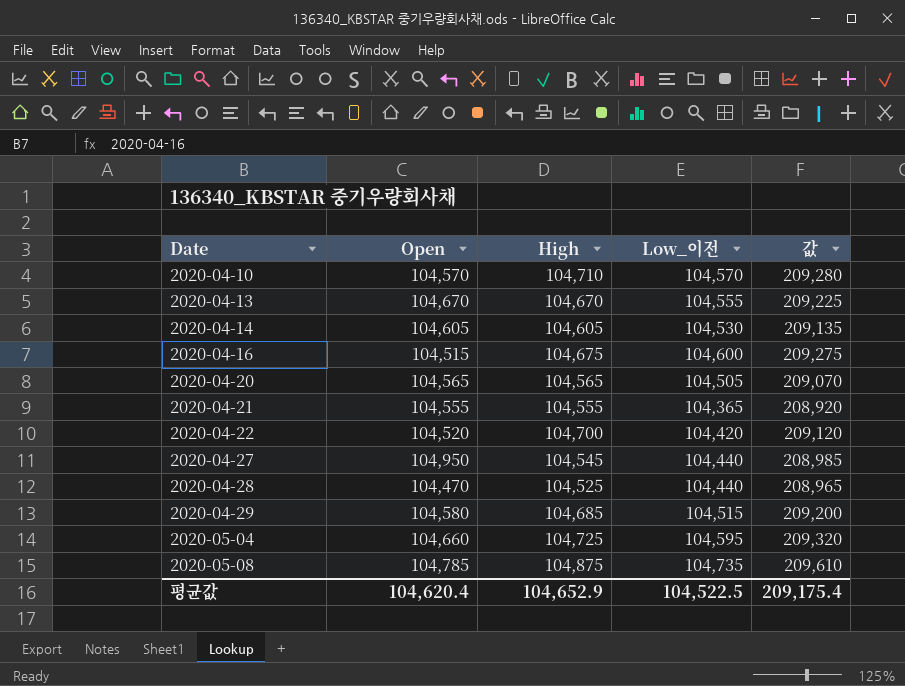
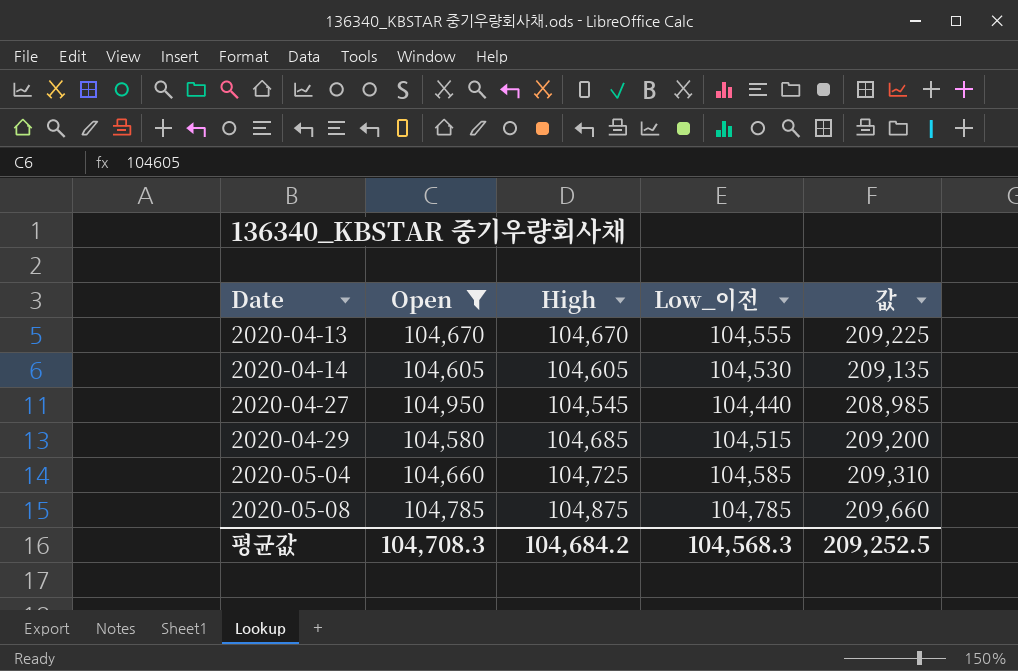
filter: none -> Open >= 104,580
2020-05-04 | Low_이전: 104,595 -> 104,585
2020-05-04 | 값: 209,320 -> 209,310
2020-05-08 | Low_이전: 104,735 -> 104,785
2020-05-08 | 값: 209,610 -> 209,660
평균값 | Open: 104,620.4 -> 104,708.3
평균값 | High: 104,652.9 -> 104,684.2
평균값 | Low_이전: 104,522.5 -> 104,568.3
평균값 | 값: 209,175.4 -> 209,252.5

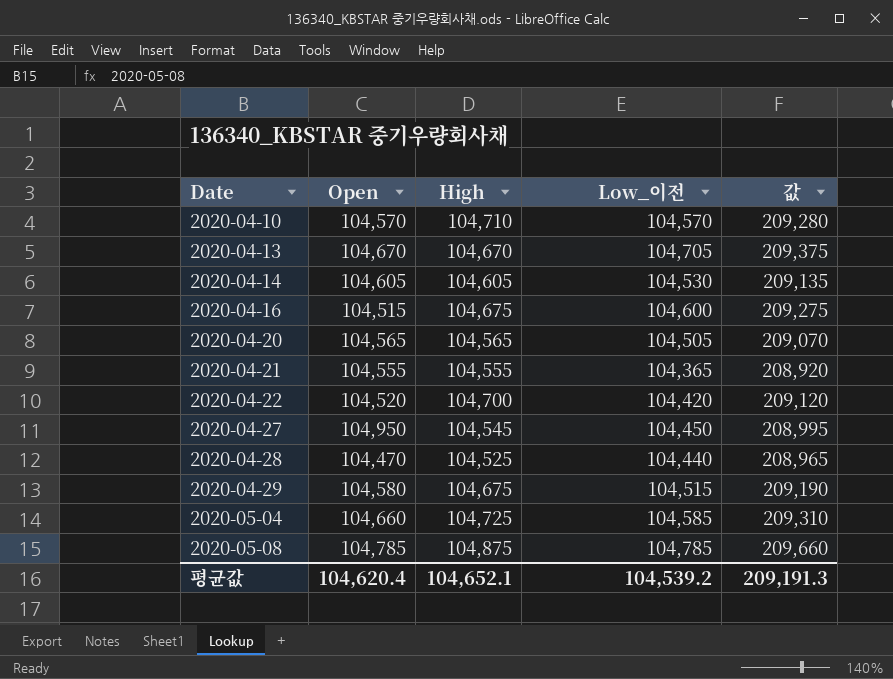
filter: Open >= 104,580 -> none
2020-04-13 | Low_이전: 104,555 -> 104,705
2020-04-13 | 값: 209,225 -> 209,375
2020-04-27 | Low_이전: 104,440 -> 104,450
2020-04-27 | 값: 208,985 -> 208,995
2020-04-29 | High: 104,685 -> 104,675
2020-04-29 | 값: 209,200 -> 209,190
평균값 | Open: 104,708.3 -> 104,620.4
평균값 | High: 104,684.2 -> 104,652.1
평균값 | Low_이전: 104,568.3 -> 104,539.2
평균값 | 값: 209,252.5 -> 209,191.3

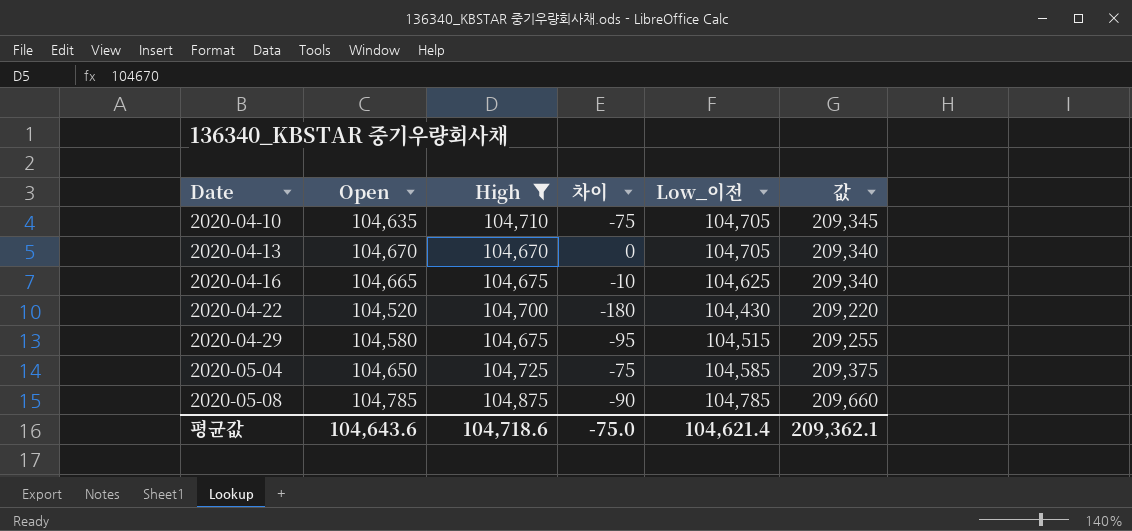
filter: none -> High >= 104,670
column 차이 | formula: none -> [Open] - [High]
column 값 | formula: [High] + [Low_이전] -> [Open] + [High]
2020-04-10 | Open: 104,570 -> 104,635
2020-04-10 | Low_이전: 104,570 -> 104,705
2020-04-16 | Open: 104,515 -> 104,665
2020-04-16 | Low_이전: 104,600 -> 104,625
2020-04-22 | Low_이전: 104,420 -> 104,430
2020-05-04 | Open: 104,660 -> 104,650
평균값 | Open: 104,620.4 -> 104,643.6
평균값 | High: 104,652.1 -> 104,718.6
평균값 | Low_이전: 104,539.2 -> 104,621.4
평균값 | 값: 209,191.3 -> 209,362.1

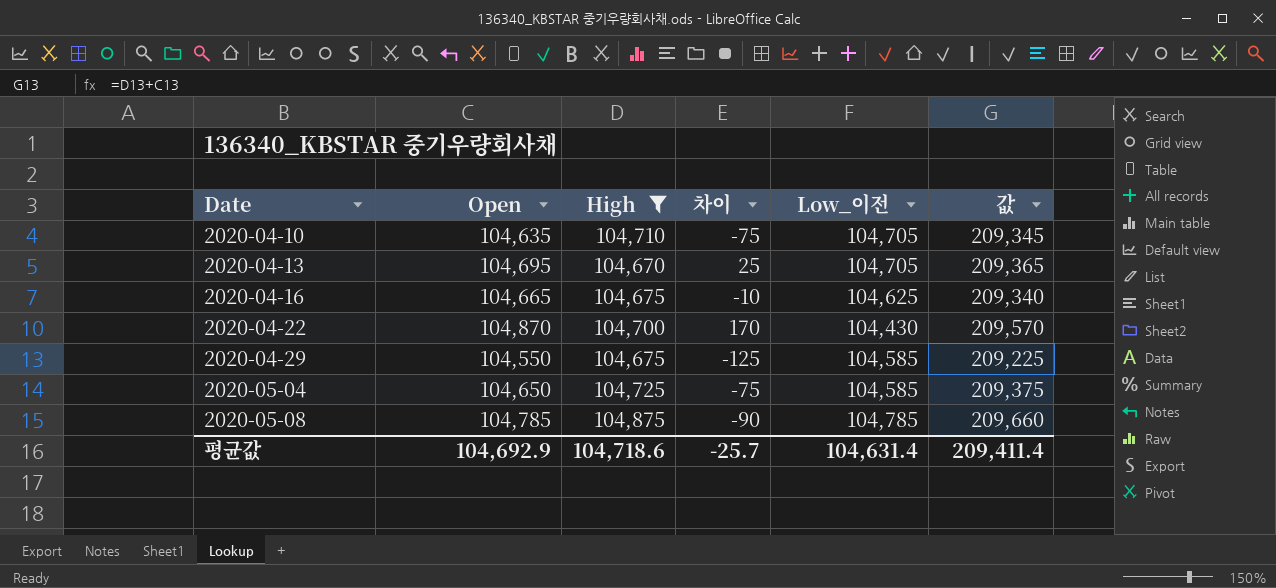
2020-04-13 | Open: 104,670 -> 104,695
2020-04-13 | 차이: 0 -> 25
2020-04-13 | 값: 209,340 -> 209,365
2020-04-22 | Open: 104,520 -> 104,870
2020-04-22 | 차이: -180 -> 170
2020-04-22 | 값: 209,220 -> 209,570
2020-04-29 | Open: 104,580 -> 104,550
2020-04-29 | 차이: -95 -> -125
2020-04-29 | Low_이전: 104,515 -> 104,585
2020-04-29 | 값: 209,255 -> 209,225
평균값 | Open: 104,643.6 -> 104,692.9
평균값 | 차이: -75.0 -> -25.7
평균값 | Low_이전: 104,621.4 -> 104,631.4
평균값 | 값: 209,362.1 -> 209,411.4

